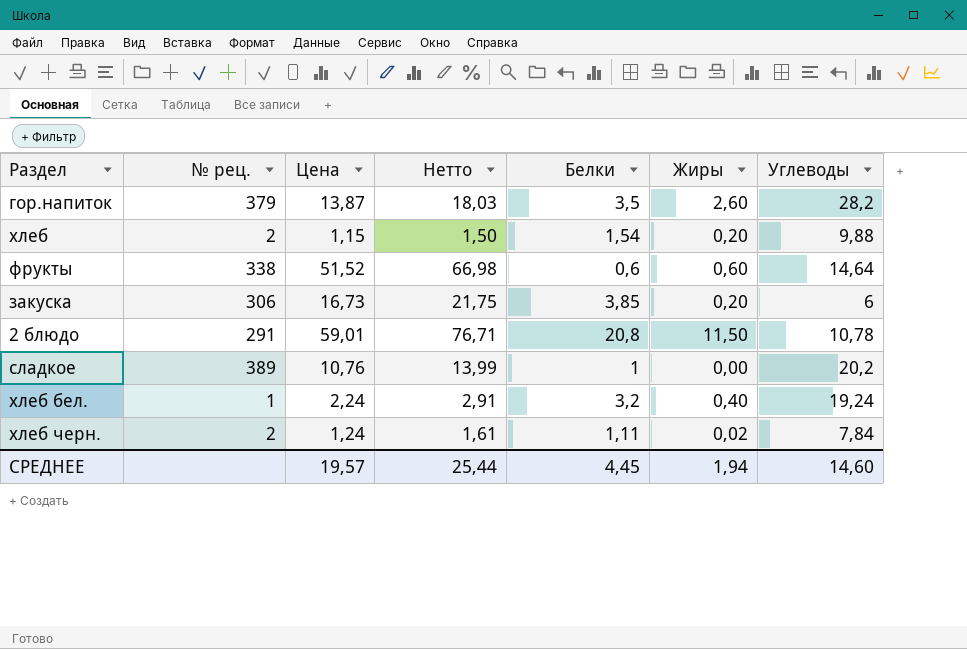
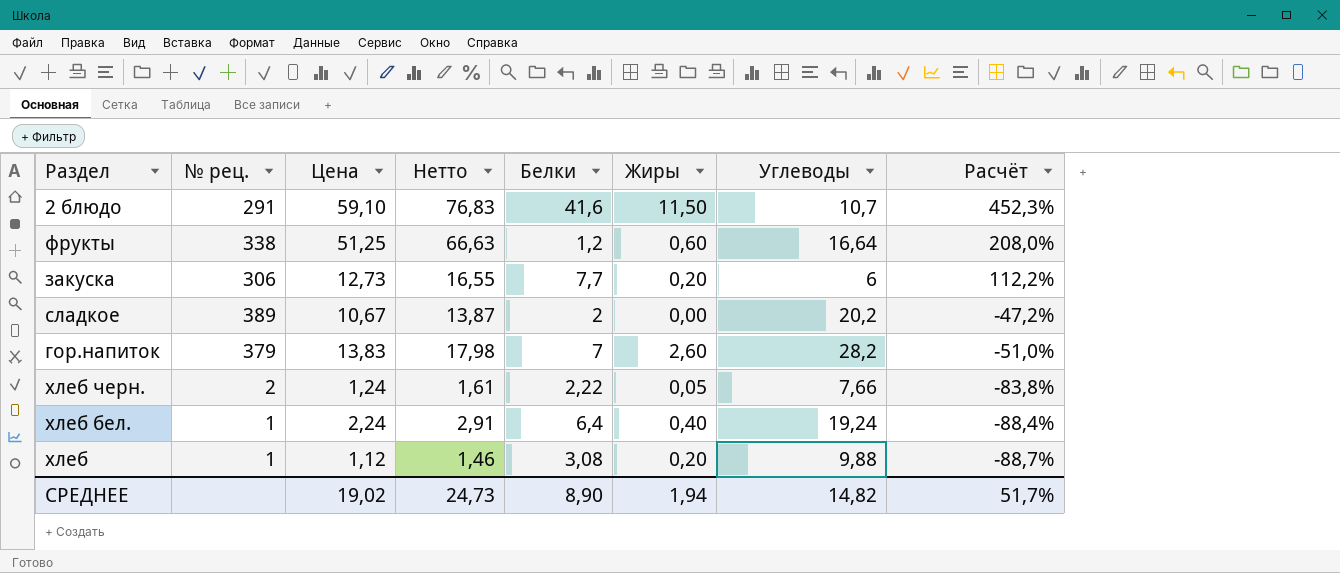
row order: none -> Расчёт descending
column Расчёт | formula: none -> ([Цена] - [Углеводы]) / [Углеводы]
2 блюдо | Цена: 59,01 -> 59,10
2 блюдо | Нетто: 76,71 -> 76,83
2 блюдо | Белки: 20,8 -> 41,6
2 блюдо | Углеводы: 10,78 -> 10,7
фрукты | Цена: 51,52 -> 51,25
фрукты | Нетто: 66,98 -> 66,63
фрукты | Белки: 0,6 -> 1,2
фрукты | Углеводы: 14,64 -> 16,64
закуска | Цена: 16,73 -> 12,73
закуска | Нетто: 21,75 -> 16,55
закуска | Белки: 3,85 -> 7,7
сладкое | Цена: 10,76 -> 10,67
сладкое | Нетто: 13,99 -> 13,87
сладкое | Белки: 1 -> 2
гор.напиток | Цена: 13,87 -> 13,83
гор.напиток | Нетто: 18,03 -> 17,98
гор.напиток | Белки: 3,5 -> 7
хлеб черн. | Белки: 1,11 -> 2,22
хлеб черн. | Жиры: 0,02 -> 0,05
хлеб черн. | Углеводы: 7,84 -> 7,66
хлеб бел. | Белки: 3,2 -> 6,4
хлеб | № рец.: 2 -> 1
хлеб | Цена: 1,15 -> 1,12
хлеб | Нетто: 1,50 -> 1,46
хлеб | Белки: 1,54 -> 3,08
СРЕДНЕЕ | Цена: 19,57 -> 19,02
СРЕДНЕЕ | Нетто: 25,44 -> 24,73
СРЕДНЕЕ | Белки: 4,45 -> 8,90
СРЕДНЕЕ | Углеводы: 14,60 -> 14,82

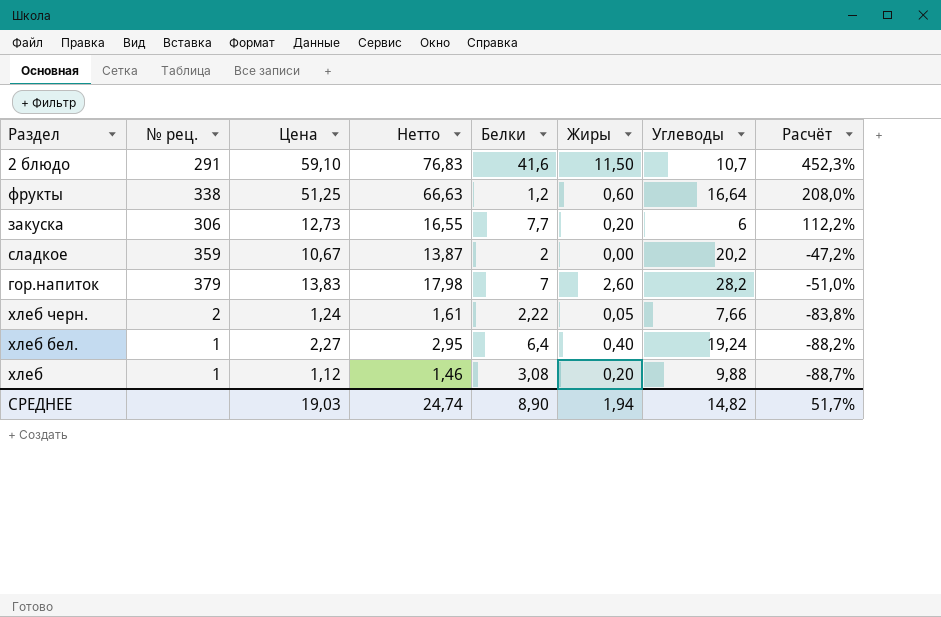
сладкое | № рец.: 389 -> 359
хлеб бел. | Цена: 2,24 -> 2,27
хлеб бел. | Нетто: 2,91 -> 2,95
хлеб бел. | Расчёт: -88,4% -> -88,2%
СРЕДНЕЕ | Цена: 19,02 -> 19,03
СРЕДНЕЕ | Нетто: 24,73 -> 24,74

